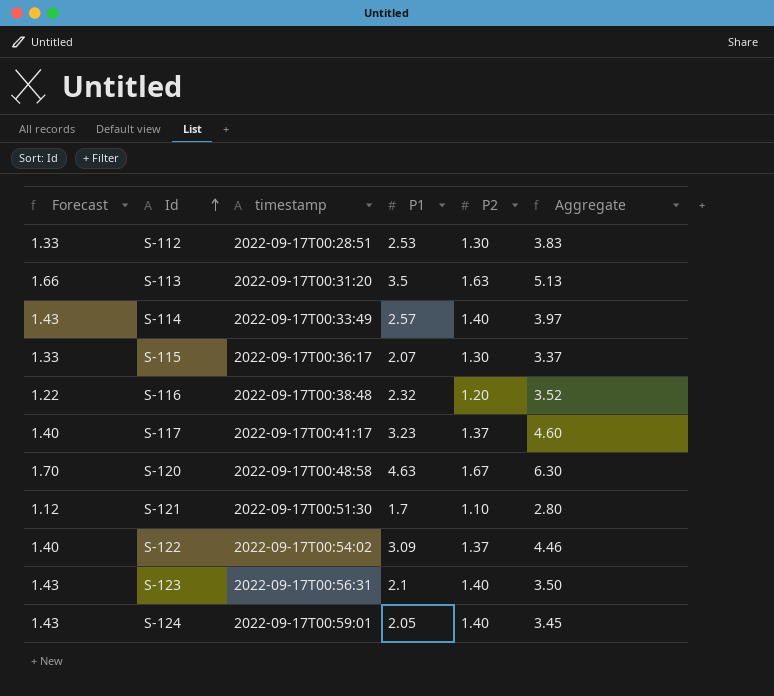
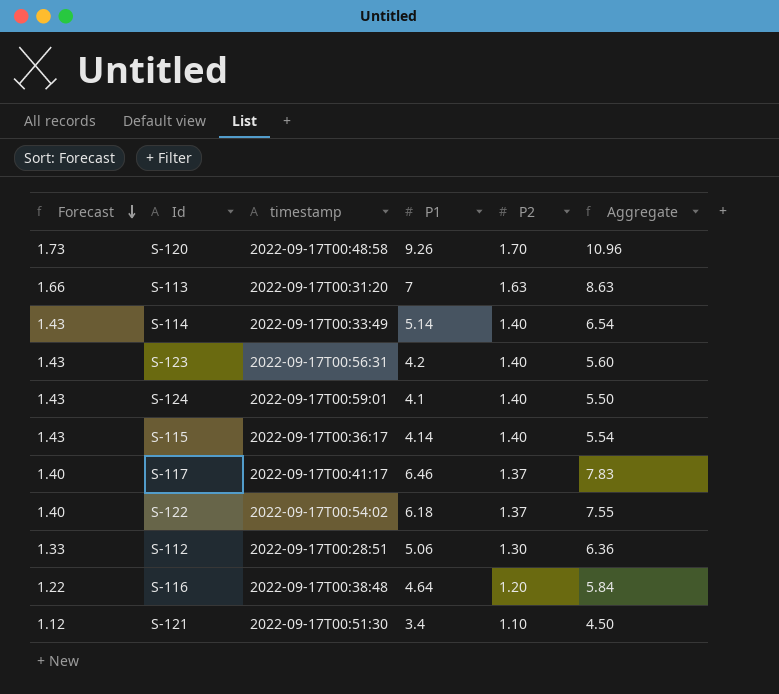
row order: Id ascending -> Forecast descending
S-120 | Forecast: 1.70 -> 1.73
S-120 | P1: 4.63 -> 9.26
S-120 | P2: 1.67 -> 1.70
S-120 | Aggregate: 6.30 -> 10.96
S-113 | P1: 3.5 -> 7
S-113 | Aggregate: 5.13 -> 8.63
S-114 | P1: 2.57 -> 5.14
S-114 | Aggregate: 3.97 -> 6.54
S-123 | P1: 2.1 -> 4.2
S-123 | Aggregate: 3.50 -> 5.60
S-124 | P1: 2.05 -> 4.1
S-124 | Aggregate: 3.45 -> 5.50
S-115 | Forecast: 1.33 -> 1.43
S-115 | P1: 2.07 -> 4.14
S-115 | P2: 1.30 -> 1.40
S-115 | Aggregate: 3.37 -> 5.54
S-117 | P1: 3.23 -> 6.46
S-117 | Aggregate: 4.60 -> 7.83
S-122 | P1: 3.09 -> 6.18
S-122 | Aggregate: 4.46 -> 7.55
S-112 | P1: 2.53 -> 5.06
S-112 | Aggregate: 3.83 -> 6.36
S-116 | P1: 2.32 -> 4.64
S-116 | Aggregate: 3.52 -> 5.84
S-121 | P1: 1.7 -> 3.4
S-121 | Aggregate: 2.80 -> 4.50

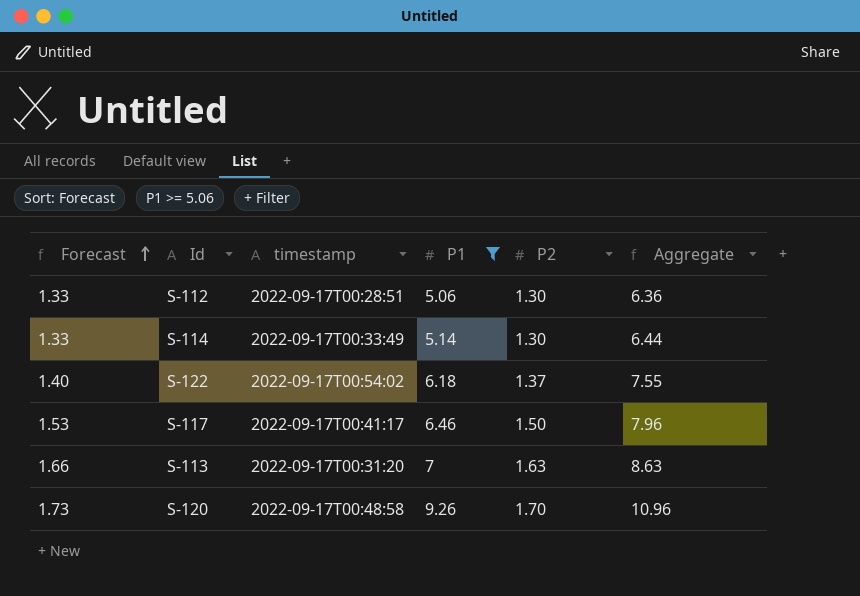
filter: none -> P1 >= 5.06
row order: Forecast descending -> Forecast ascending
S-114 | Forecast: 1.43 -> 1.33
S-114 | P2: 1.40 -> 1.30
S-114 | Aggregate: 6.54 -> 6.44
S-117 | Forecast: 1.40 -> 1.53
S-117 | P2: 1.37 -> 1.50
S-117 | Aggregate: 7.83 -> 7.96

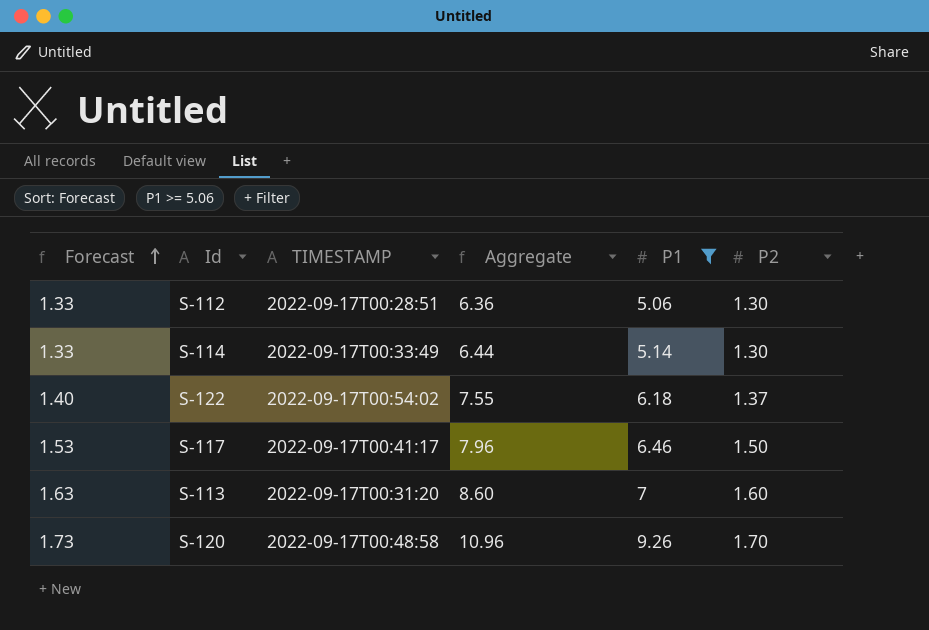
column name: timestamp -> TIMESTAMP
column Aggregate | position: 6 -> 4
S-113 | Forecast: 1.66 -> 1.63
S-113 | Aggregate: 8.63 -> 8.60
S-113 | P2: 1.63 -> 1.60

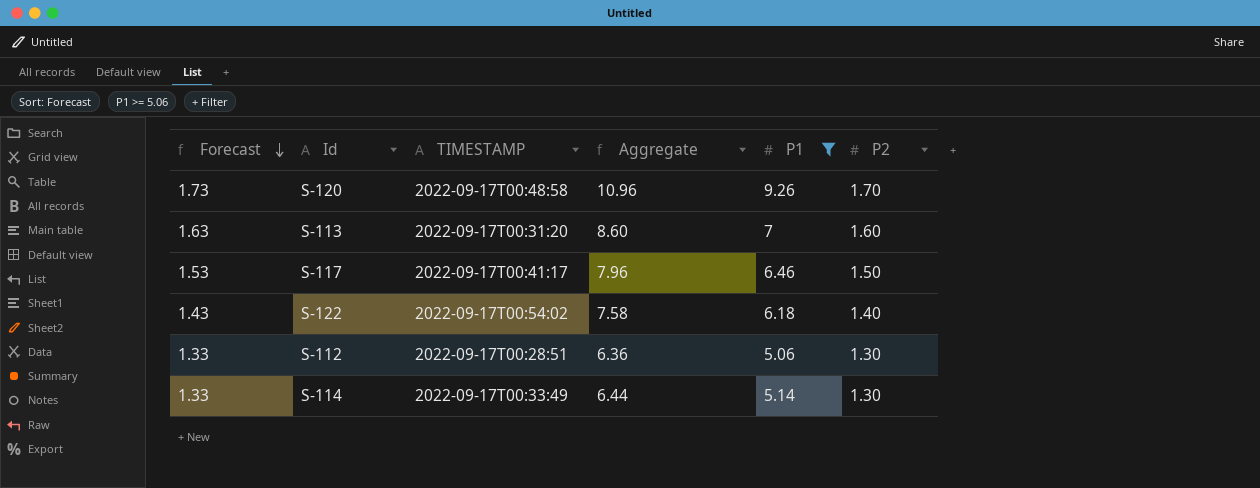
row order: Forecast ascending -> Forecast descending
S-122 | Forecast: 1.40 -> 1.43
S-122 | Aggregate: 7.55 -> 7.58
S-122 | P2: 1.37 -> 1.40

